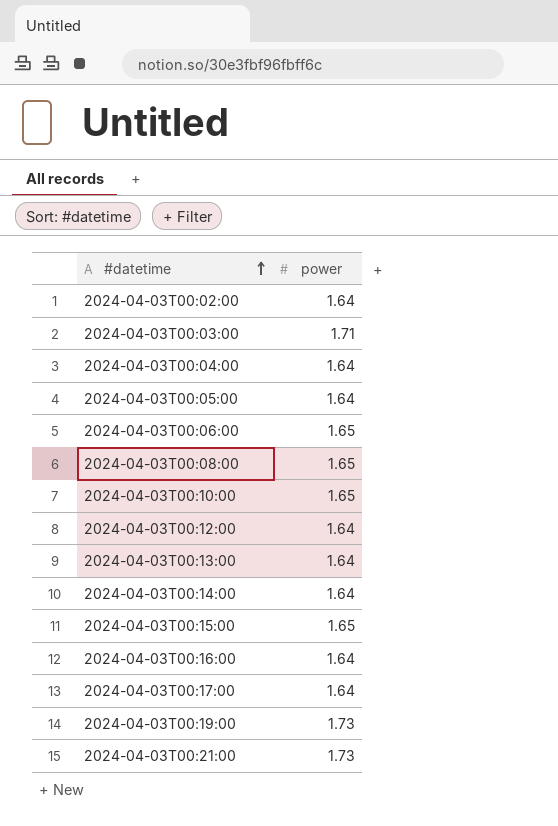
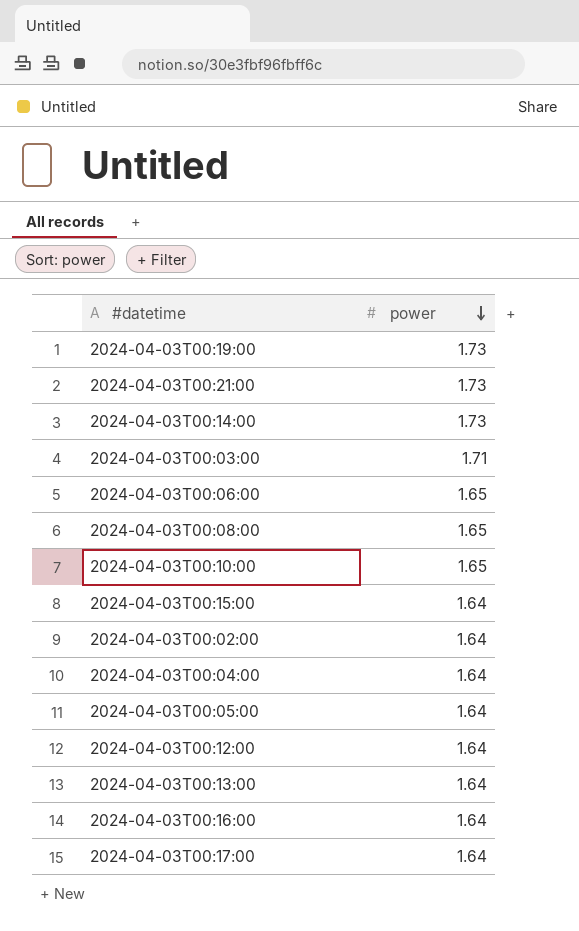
row order: #datetime ascending -> power descending
2024-04-03T00:14:00 | power: 1.64 -> 1.73
2024-04-03T00:15:00 | power: 1.65 -> 1.64

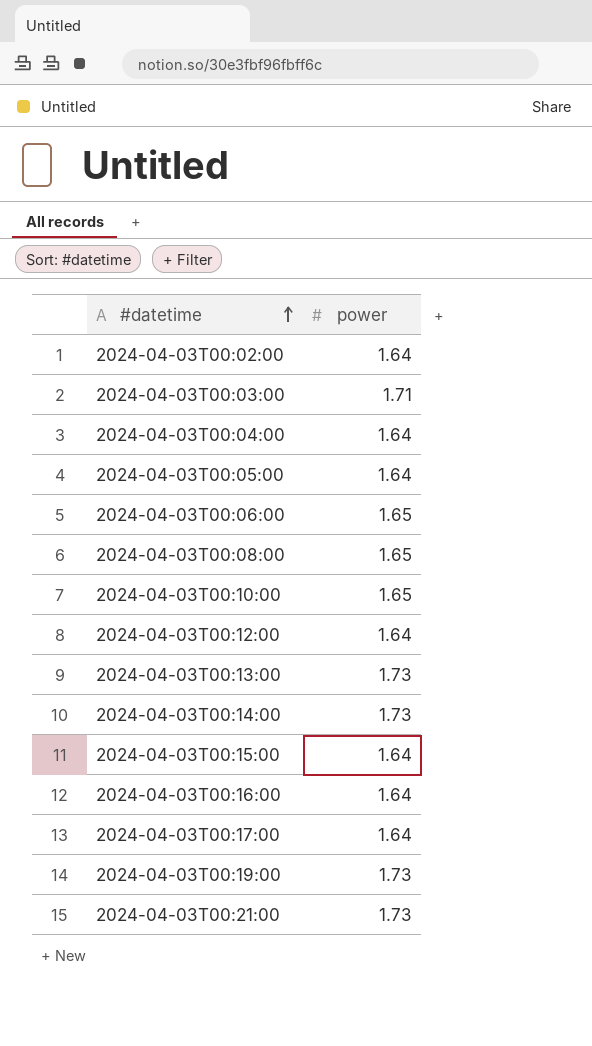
row order: power descending -> #datetime ascending
2024-04-03T00:13:00 | power: 1.64 -> 1.73

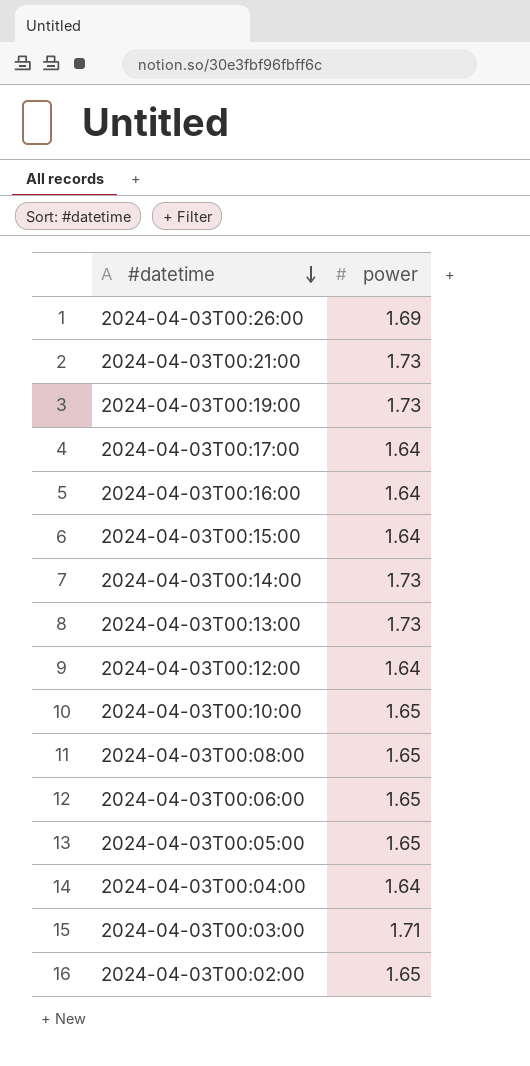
row order: #datetime ascending -> #datetime descending
row 2024-04-03T00:26:00: none -> 1.69
2024-04-03T00:05:00 | power: 1.64 -> 1.65
2024-04-03T00:02:00 | power: 1.64 -> 1.65

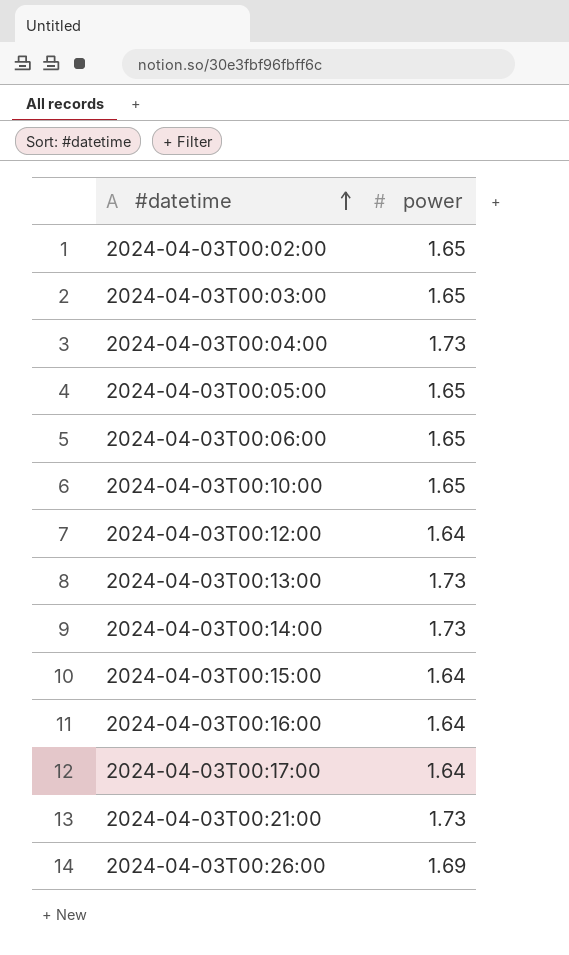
row order: #datetime descending -> #datetime ascending
row 2024-04-03T00:19:00: 1.73 -> none
row 2024-04-03T00:08:00: 1.65 -> none
2024-04-03T00:03:00 | power: 1.71 -> 1.65
2024-04-03T00:04:00 | power: 1.64 -> 1.73

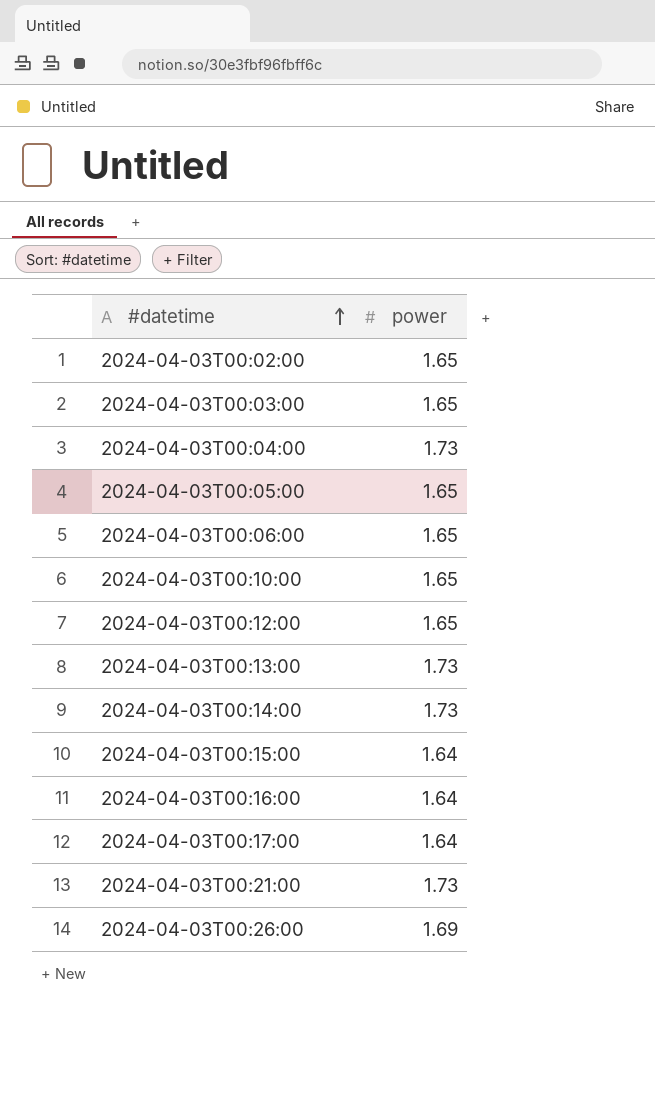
2024-04-03T00:12:00 | power: 1.64 -> 1.65

